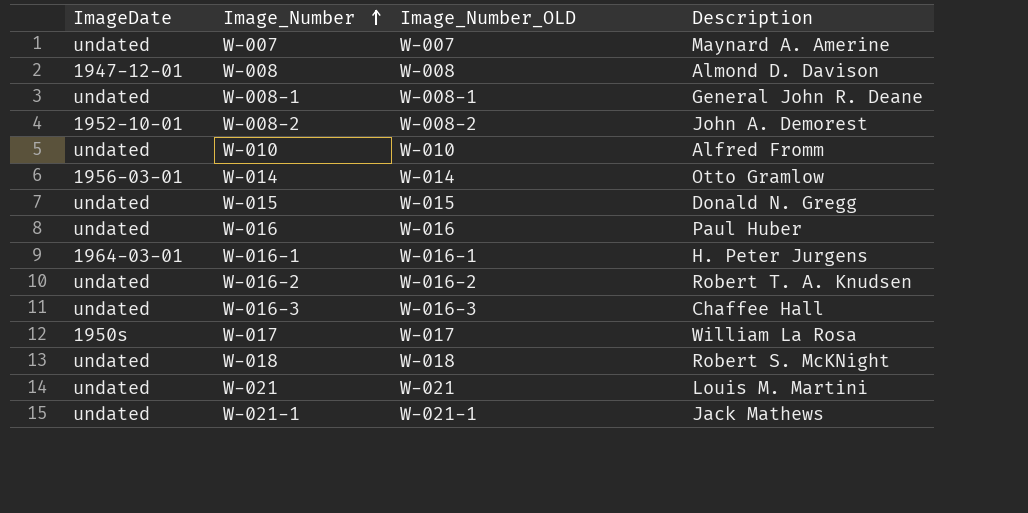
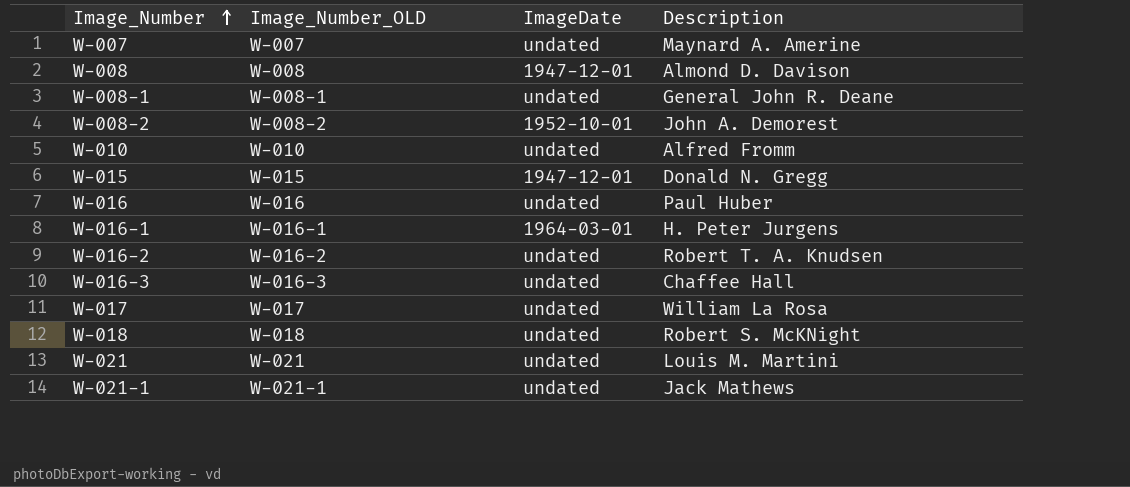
column ImageDate | position: 1 -> 3
row W-014: 1956-03-01 | W-014 | Otto Gramlow -> none
W-015 | ImageDate: undated -> 1947-12-01
W-017 | ImageDate: 1950s -> undated

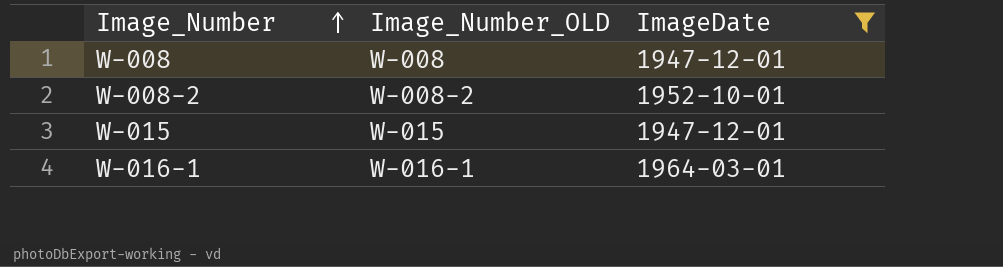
filter: none -> ImageDate != undated
column Description | position: 4 -> none

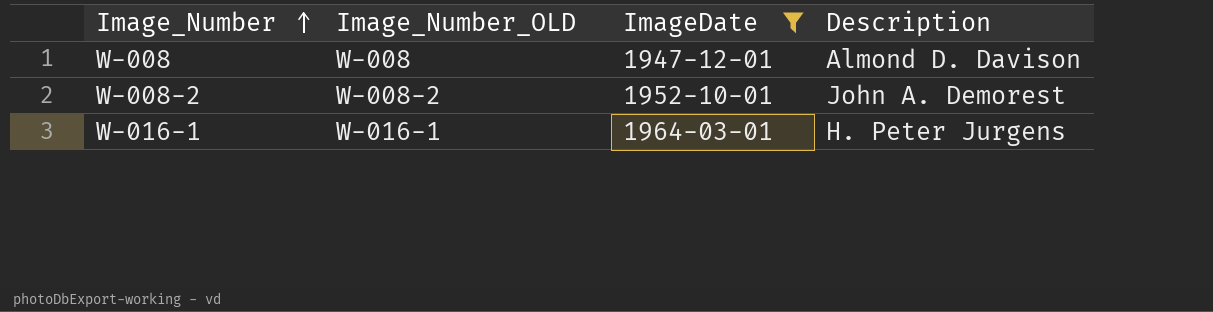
column Description | position: none -> 4
row W-015: W-015 | 1947-12-01 -> none

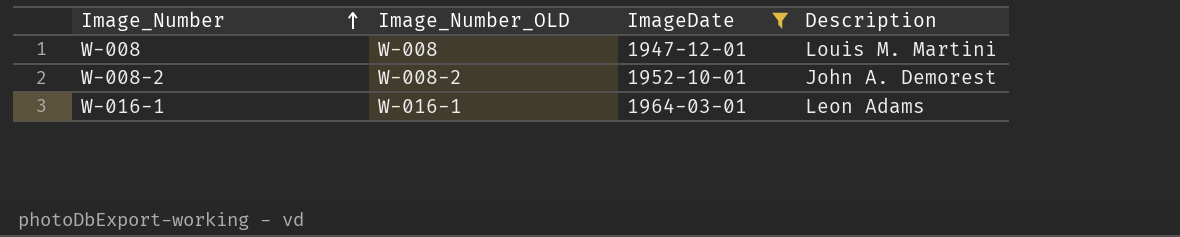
W-008 | Description: Almond D. Davison -> Louis M. Martini
W-016-1 | Description: H. Peter Jurgens -> Leon Adams

